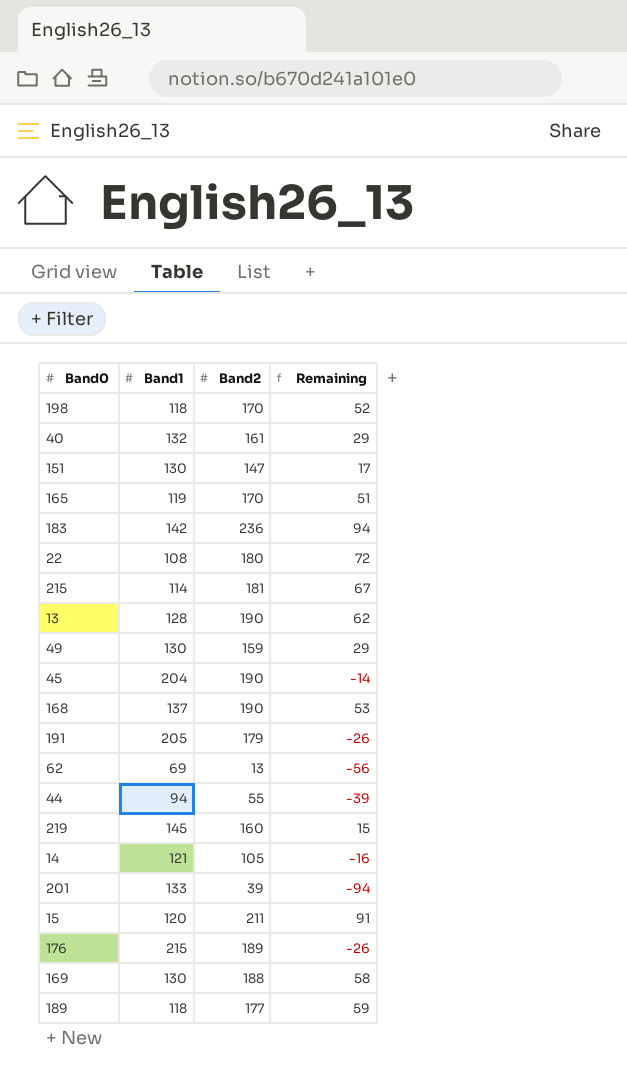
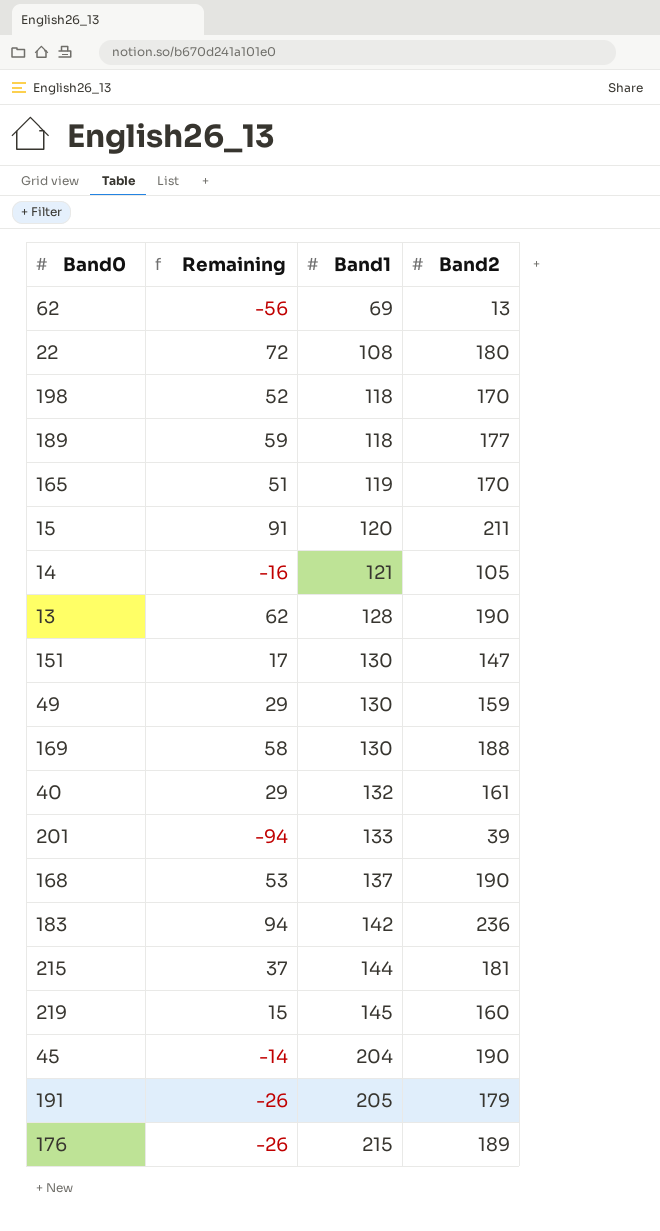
row order: none -> Band1 ascending
column Remaining | position: 4 -> 2
row 44: 94 | 55 | -39 -> none
215 | Remaining: 67 -> 37
215 | Band1: 114 -> 144

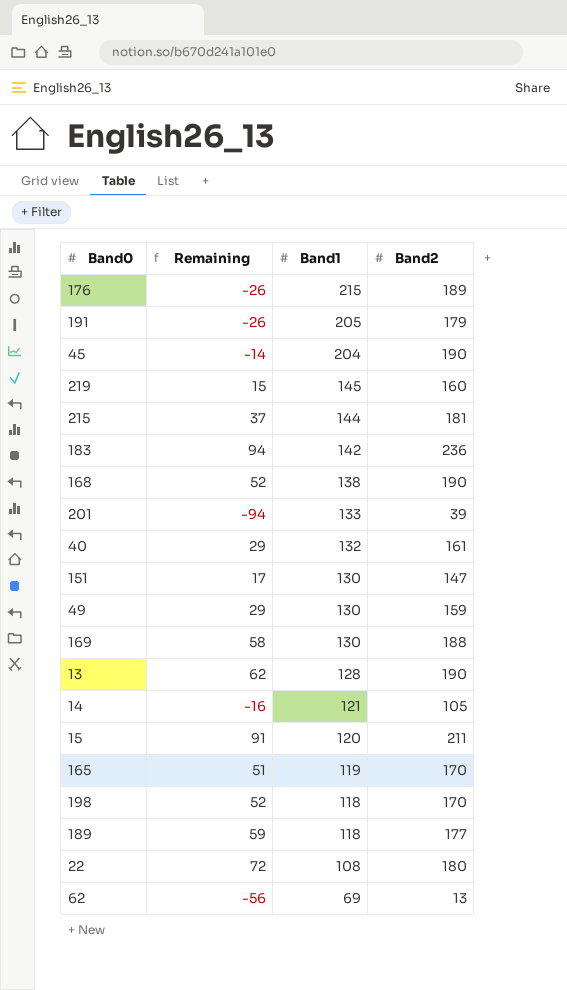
row order: Band1 ascending -> Band1 descending
168 | Remaining: 53 -> 52
168 | Band1: 137 -> 138

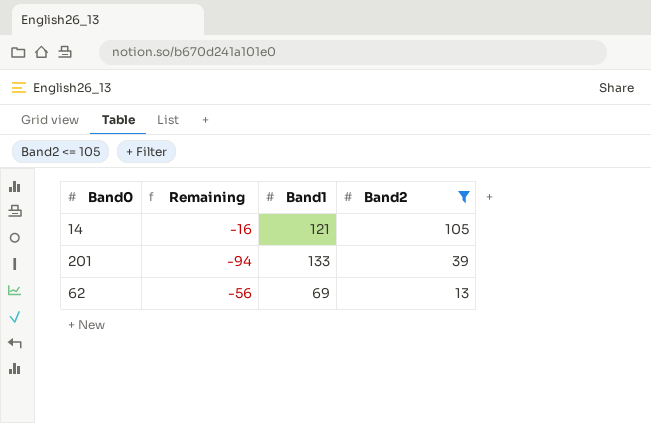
filter: none -> Band2 <= 105
row order: Band1 descending -> Band2 descending

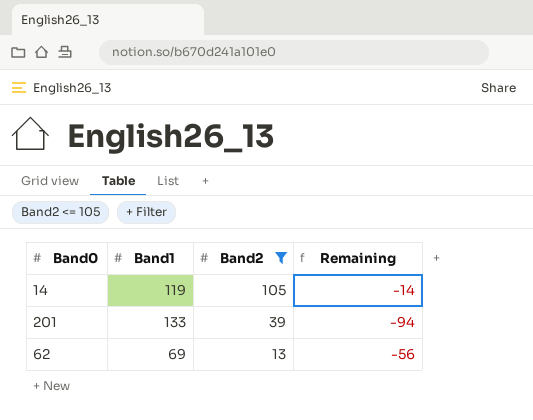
column Remaining | position: 2 -> 4
14 | Band1: 121 -> 119
14 | Remaining: -16 -> -14

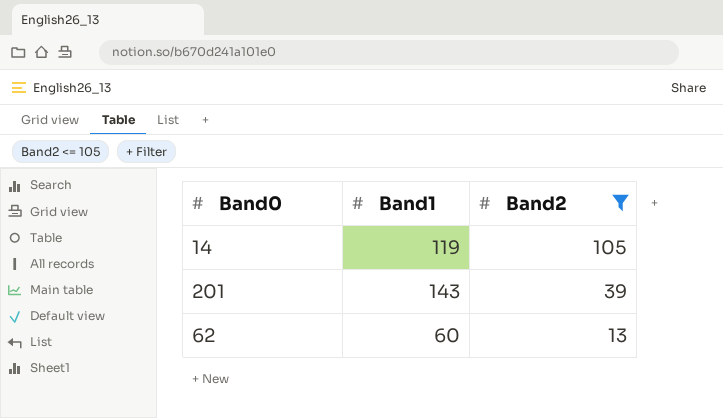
column Remaining | formula: [Band2] - [Band1] -> none
201 | Band1: 133 -> 143
62 | Band1: 69 -> 60

